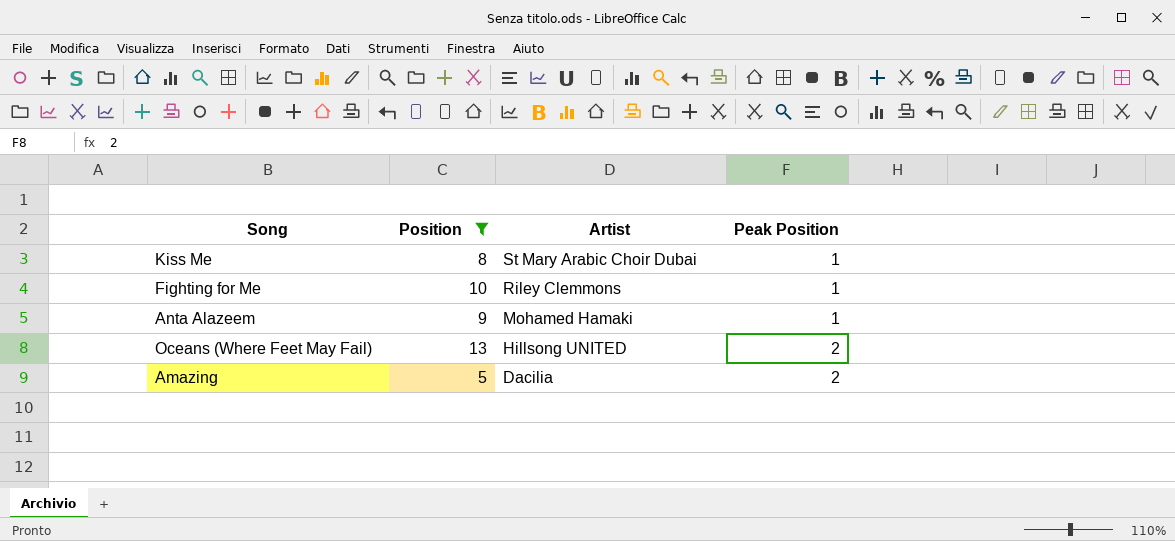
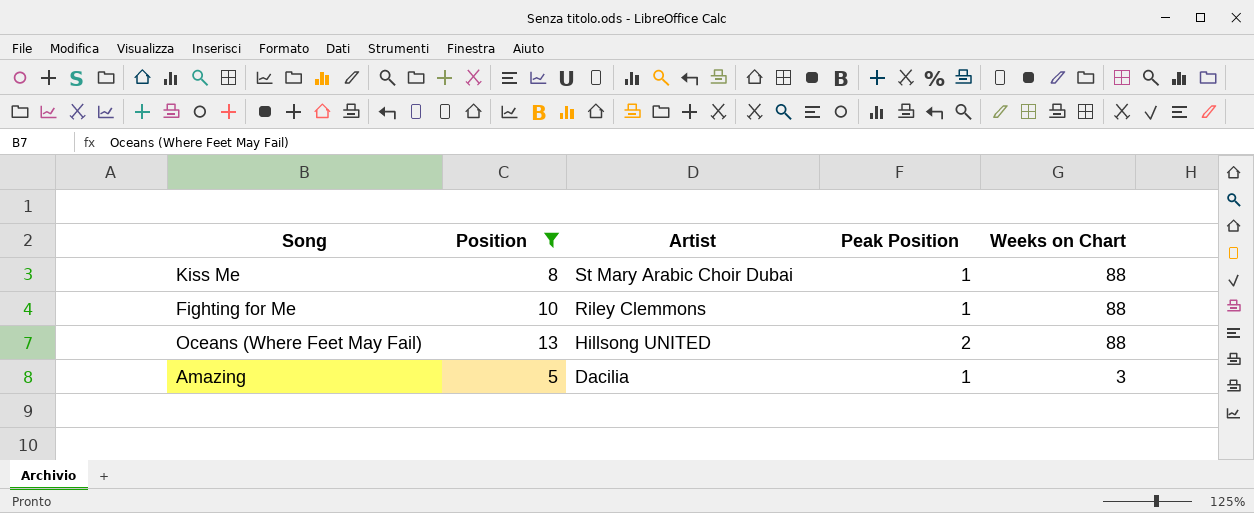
column Weeks on Chart | position: none -> 5
row Anta Alazeem: 9 | Mohamed Hamaki | 1 -> none
Amazing | Peak Position: 2 -> 1

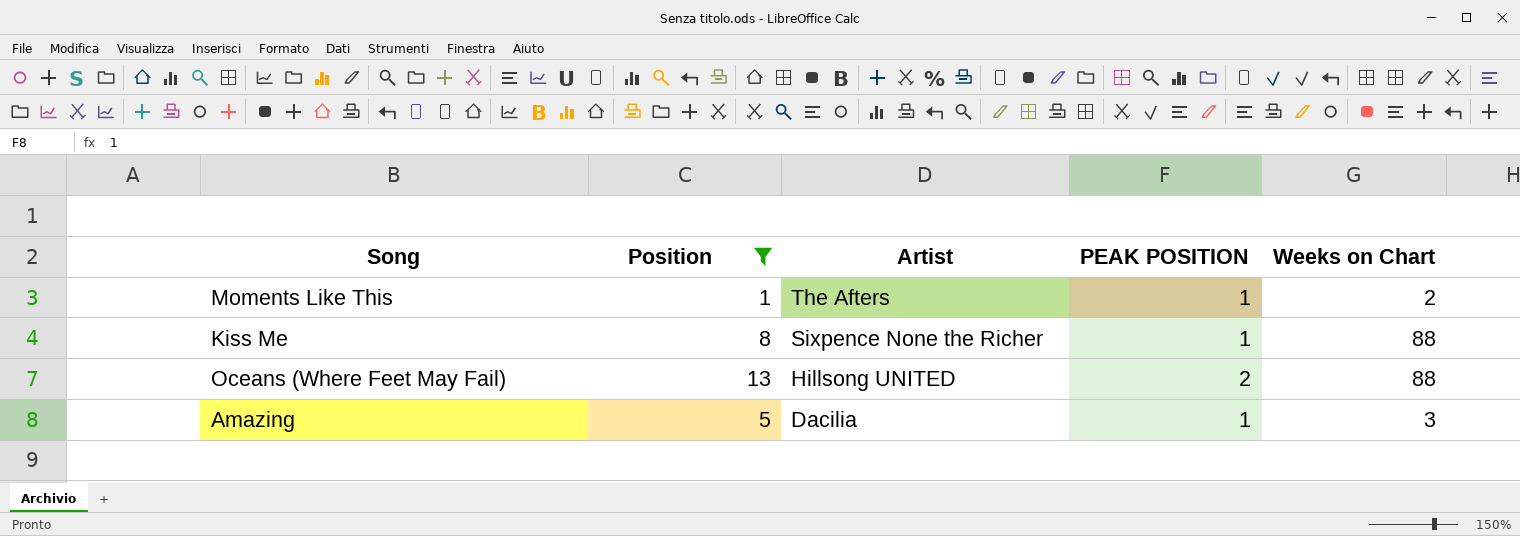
column name: Peak Position -> PEAK POSITION
row Fighting for Me: 10 | Riley Clemmons | 1 | 88 -> none
row Moments Like This: none -> 1 | The Afters | 1 | 2
Kiss Me | Artist: St Mary Arabic Choir Dubai -> Sixpence None the Richer

